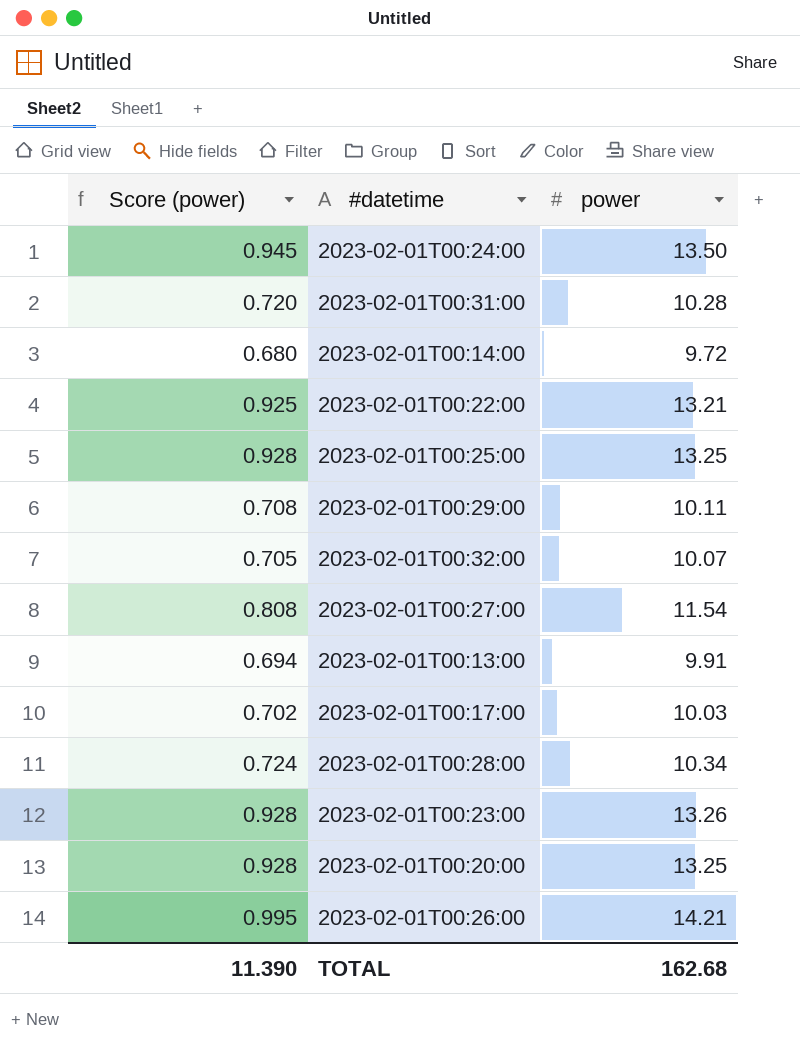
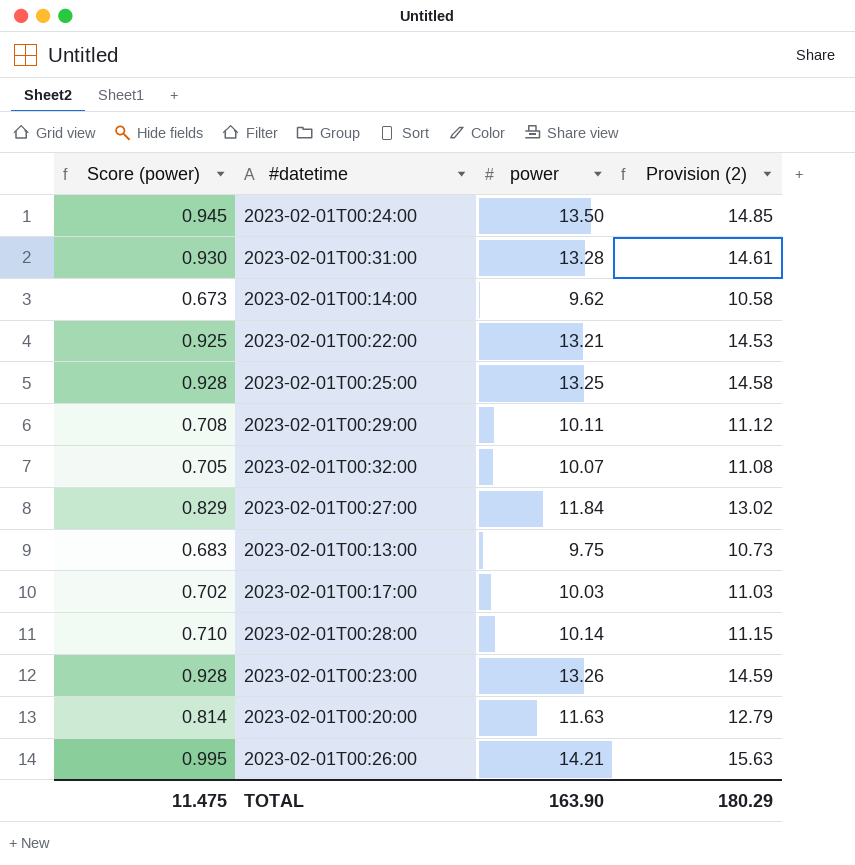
column Provision (2) | formula: none -> [power] * 1.1
2023-02-01T00:31:00 | Score (power): 0.720 -> 0.930
2023-02-01T00:31:00 | power: 10.28 -> 13.28
2023-02-01T00:14:00 | Score (power): 0.680 -> 0.673
2023-02-01T00:14:00 | power: 9.72 -> 9.62
2023-02-01T00:27:00 | Score (power): 0.808 -> 0.829
2023-02-01T00:27:00 | power: 11.54 -> 11.84
2023-02-01T00:13:00 | Score (power): 0.694 -> 0.683
2023-02-01T00:13:00 | power: 9.91 -> 9.75
2023-02-01T00:28:00 | Score (power): 0.724 -> 0.710
2023-02-01T00:28:00 | power: 10.34 -> 10.14
2023-02-01T00:20:00 | Score (power): 0.928 -> 0.814
2023-02-01T00:20:00 | power: 13.25 -> 11.63
TOTAL | Score (power): 11.390 -> 11.475
TOTAL | power: 162.68 -> 163.90

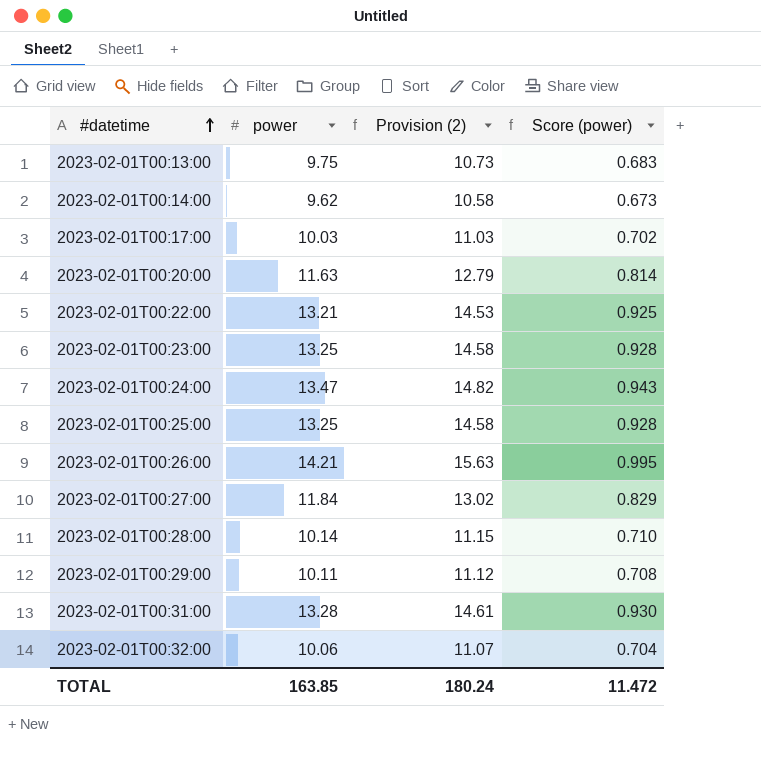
row order: none -> #datetime ascending
column Score (power) | position: 1 -> 4
2023-02-01T00:23:00 | power: 13.26 -> 13.25
2023-02-01T00:23:00 | Provision (2): 14.59 -> 14.58
2023-02-01T00:24:00 | power: 13.50 -> 13.47
2023-02-01T00:24:00 | Provision (2): 14.85 -> 14.82
2023-02-01T00:24:00 | Score (power): 0.945 -> 0.943
2023-02-01T00:32:00 | power: 10.07 -> 10.06
2023-02-01T00:32:00 | Provision (2): 11.08 -> 11.07
2023-02-01T00:32:00 | Score (power): 0.705 -> 0.704
TOTAL | power: 163.90 -> 163.85
TOTAL | Provision (2): 180.29 -> 180.24
TOTAL | Score (power): 11.475 -> 11.472

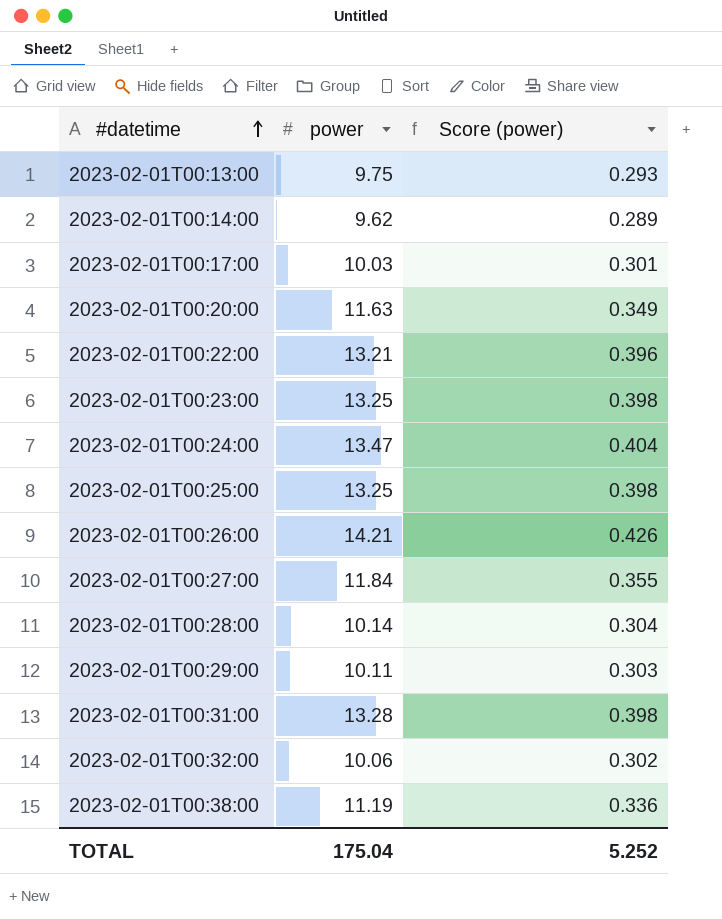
column Provision (2) | formula: [power] * 1.1 -> none
column Score (power) | formula: [power] * 0.07 -> [power] * 0.03
row 2023-02-01T00:38:00: none -> 11.19 | 0.336
TOTAL | power: 163.85 -> 175.04
TOTAL | Score (power): 11.472 -> 5.252

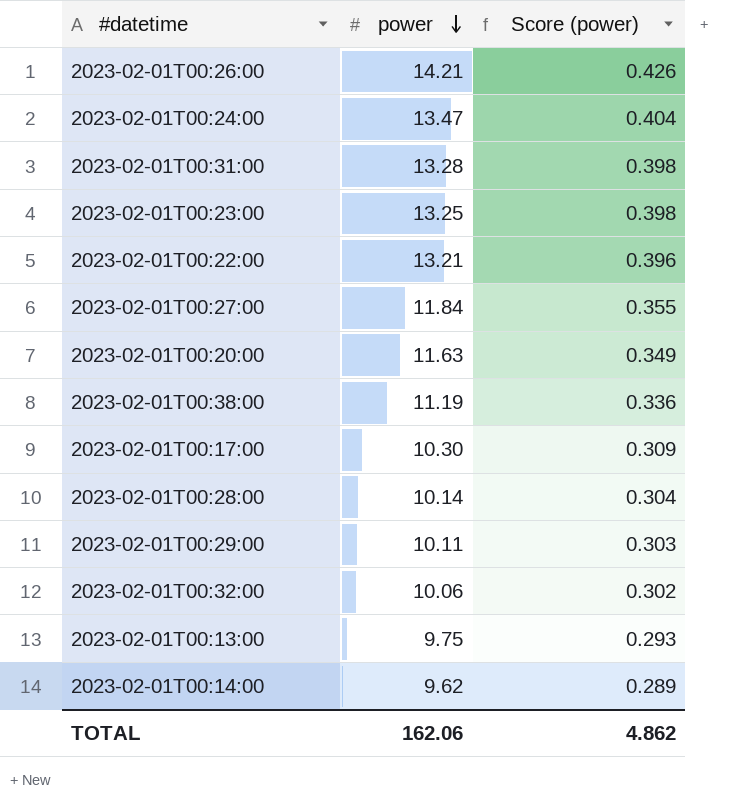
row order: #datetime ascending -> power descending
row 2023-02-01T00:25:00: 13.25 | 0.398 -> none
2023-02-01T00:17:00 | power: 10.03 -> 10.30
2023-02-01T00:17:00 | Score (power): 0.301 -> 0.309
TOTAL | power: 175.04 -> 162.06
TOTAL | Score (power): 5.252 -> 4.862

